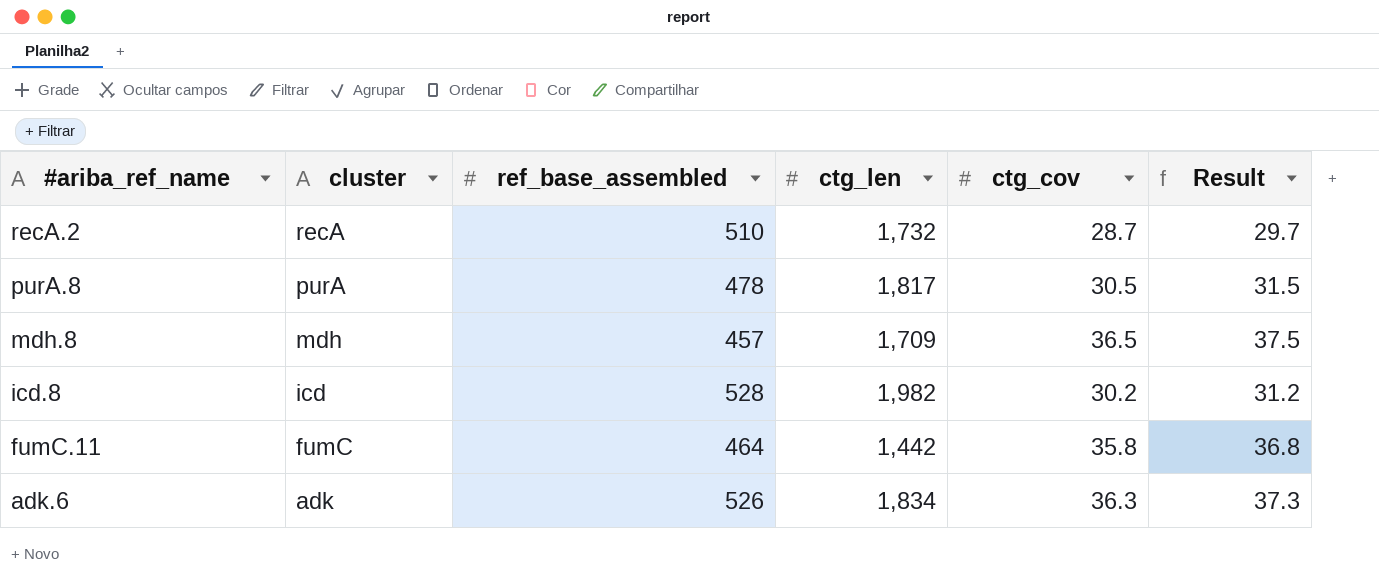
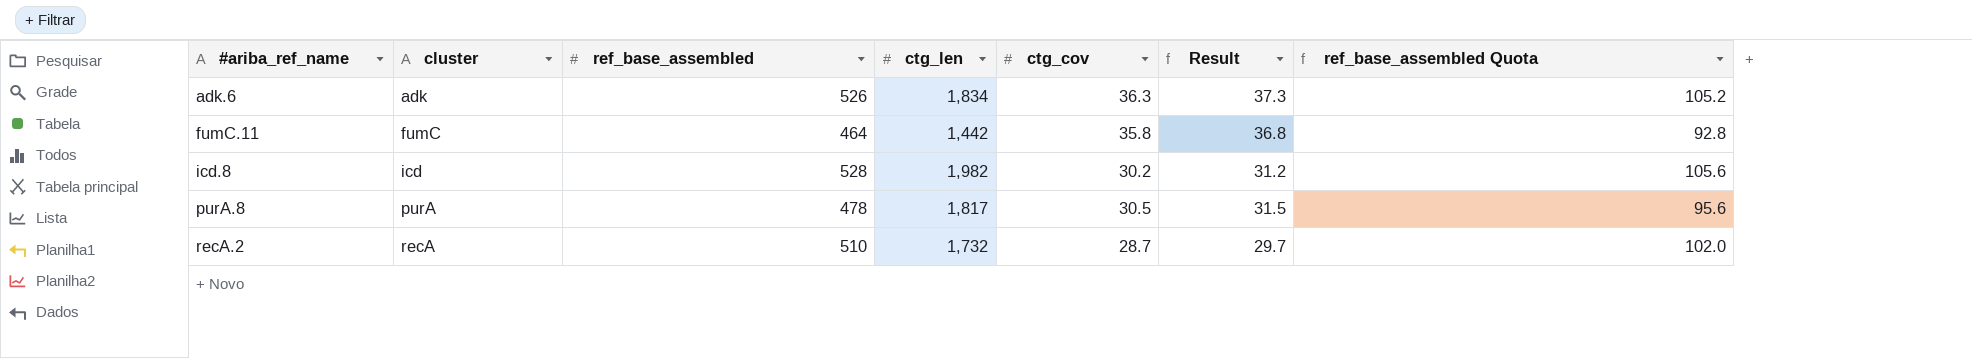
row order: #ariba_ref_name descending -> #ariba_ref_name ascending
column ref_base_assembled Quota | formula: none -> [ref_base_assembled] * 0.2
row mdh.8: mdh | 457 | 1,709 | 36.5 | 37.5 -> none

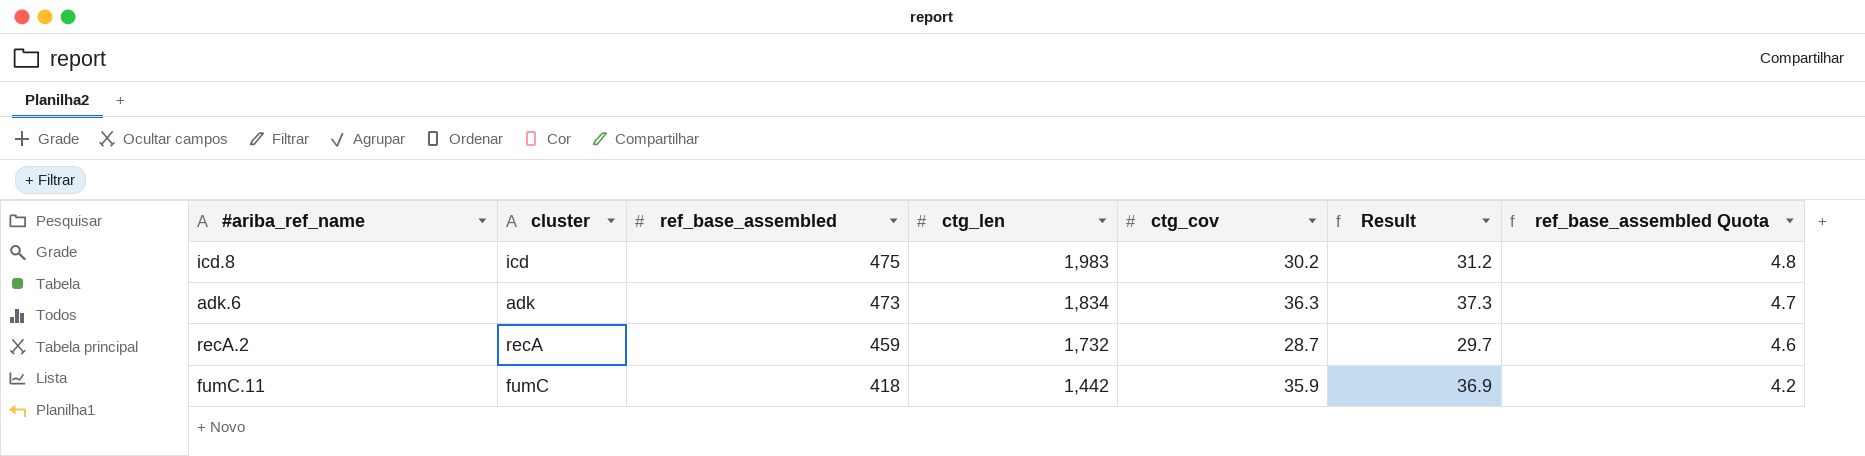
row order: #ariba_ref_name ascending -> ref_base_assembled descending
column ref_base_assembled Quota | formula: [ref_base_assembled] * 0.2 -> [ref_base_assembled] * 0.01
row purA.8: purA | 478 | 1,817 | 30.5 | 31.5 | 95.6 -> none
icd.8 | ref_base_assembled: 528 -> 475
icd.8 | ctg_len: 1,982 -> 1,983
adk.6 | ref_base_assembled: 526 -> 473
recA.2 | ref_base_assembled: 510 -> 459
fumC.11 | ref_base_assembled: 464 -> 418
fumC.11 | ctg_cov: 35.8 -> 35.9
fumC.11 | Result: 36.8 -> 36.9

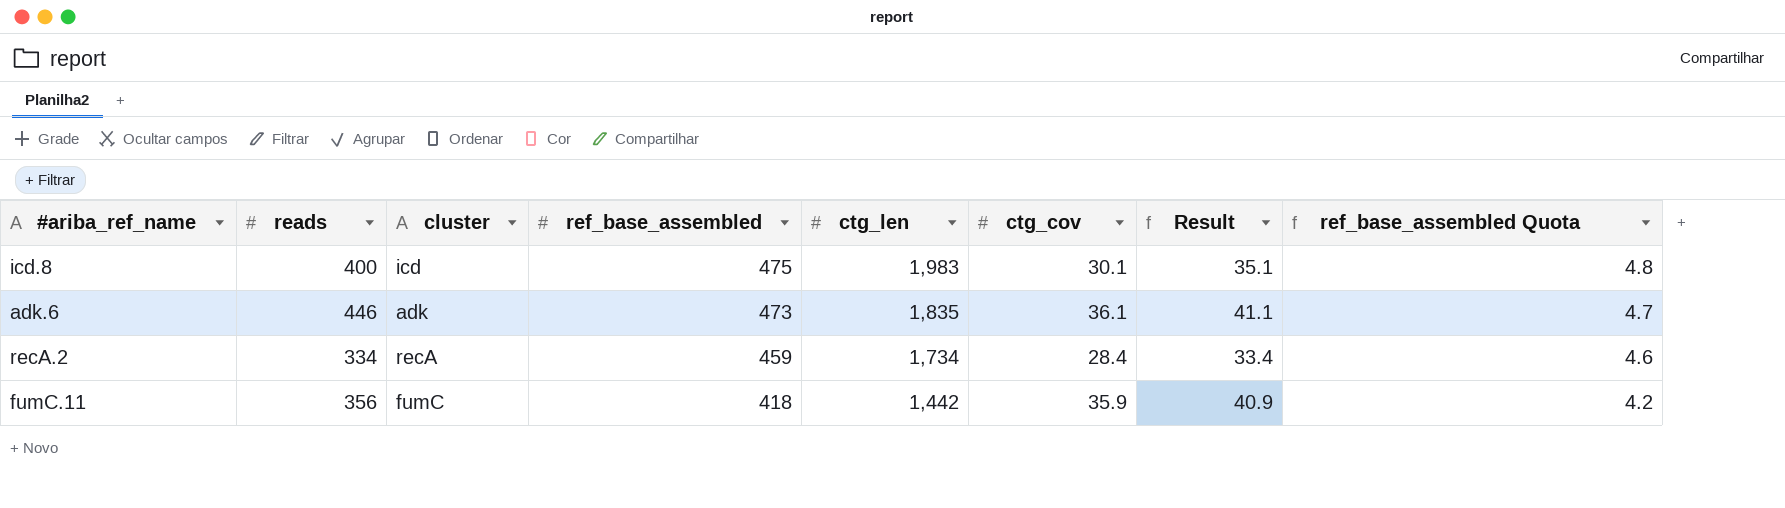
column reads | position: none -> 2
column Result | formula: [ctg_cov] + 1 -> [ctg_cov] + 5
icd.8 | ctg_cov: 30.2 -> 30.1
adk.6 | ctg_len: 1,834 -> 1,835
adk.6 | ctg_cov: 36.3 -> 36.1
recA.2 | ctg_len: 1,732 -> 1,734
recA.2 | ctg_cov: 28.7 -> 28.4

